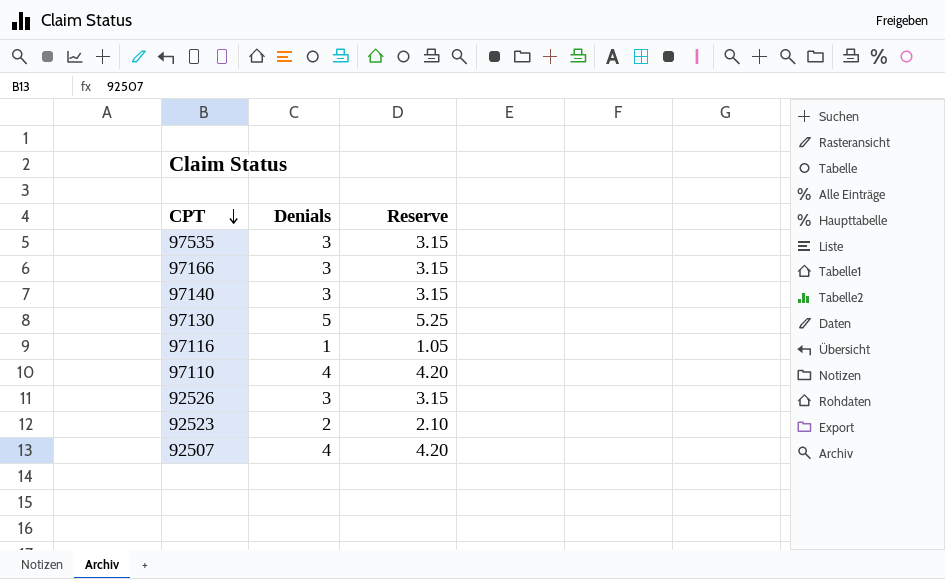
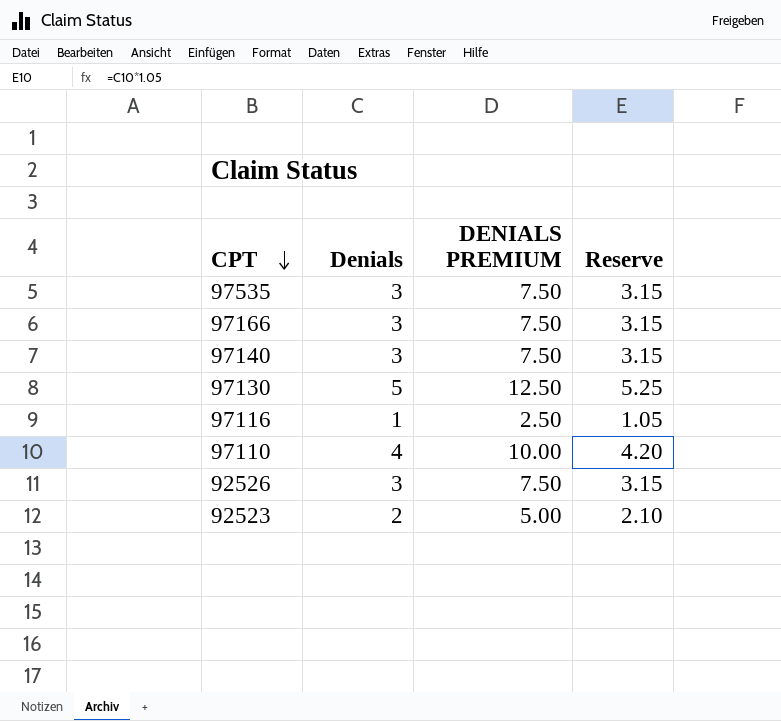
column DENIALS PREMIUM | formula: none -> [Denials] * 2.5
row 92507: 4 | 4.20 -> none

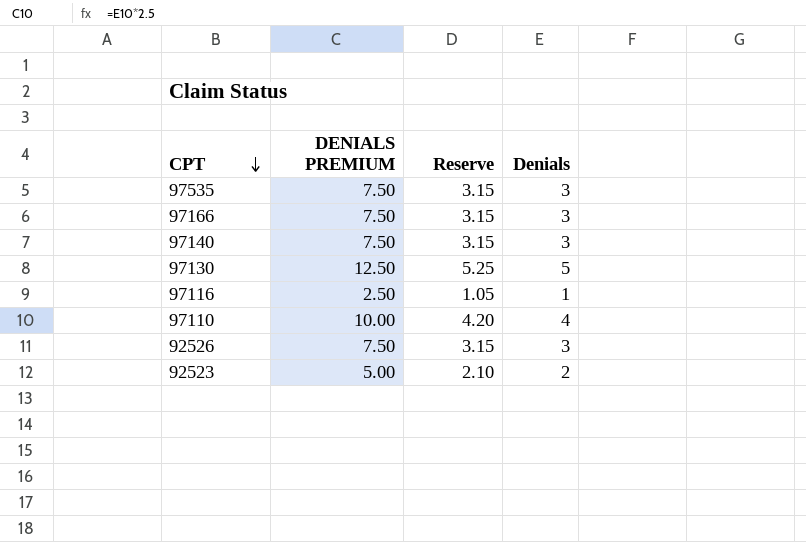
column Denials | position: 2 -> 4

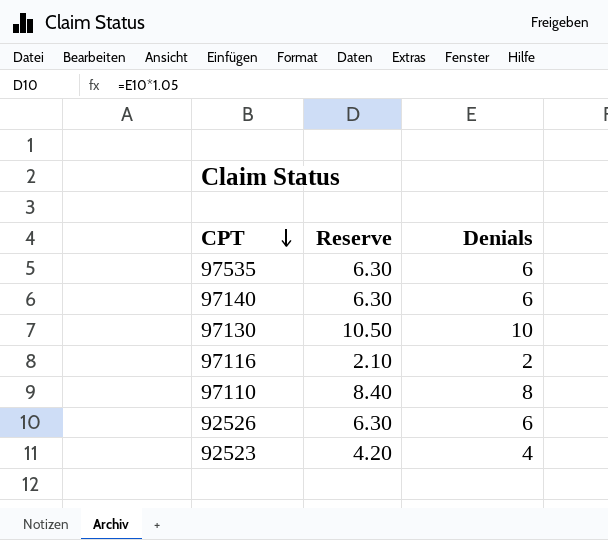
column DENIALS PREMIUM | formula: [Denials] * 2.5 -> none
row 97166: 7.50 | 3.15 | 3 -> none
97535 | Reserve: 3.15 -> 6.30
97535 | Denials: 3 -> 6
97140 | Reserve: 3.15 -> 6.30
97140 | Denials: 3 -> 6
97130 | Reserve: 5.25 -> 10.50
97130 | Denials: 5 -> 10
97116 | Reserve: 1.05 -> 2.10
97116 | Denials: 1 -> 2
97110 | Reserve: 4.20 -> 8.40
97110 | Denials: 4 -> 8
92526 | Reserve: 3.15 -> 6.30
92526 | Denials: 3 -> 6
92523 | Reserve: 2.10 -> 4.20
92523 | Denials: 2 -> 4

